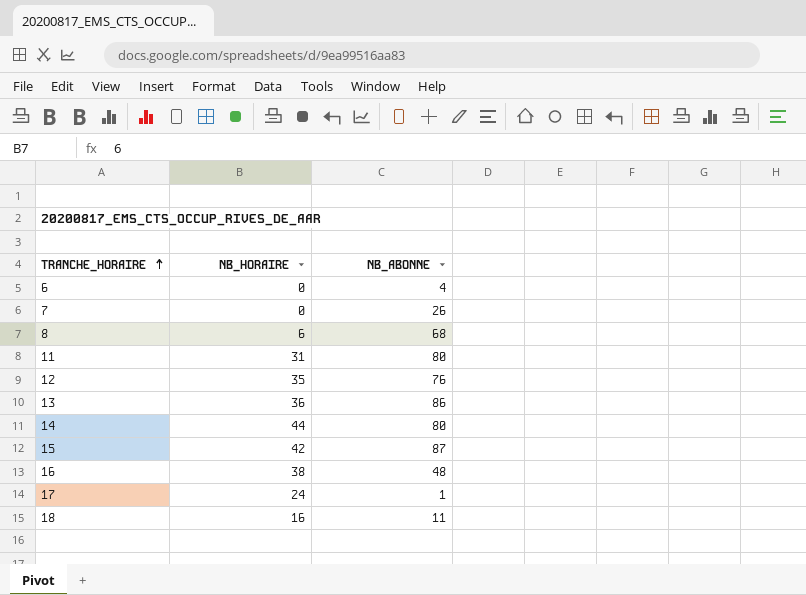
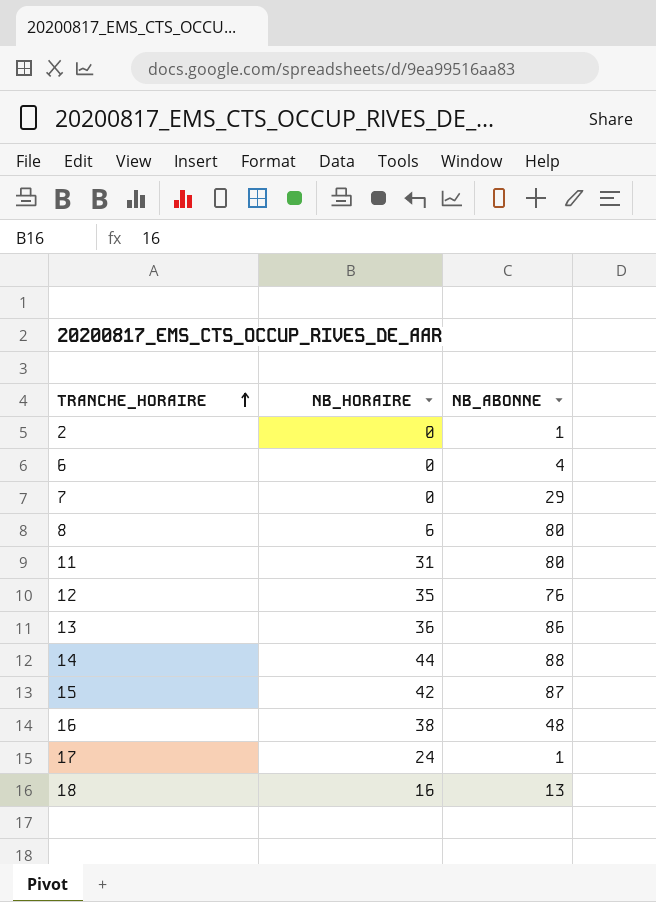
row 2: none -> 0 | 1
7 | NB_ABONNE: 26 -> 29
8 | NB_ABONNE: 68 -> 80
14 | NB_ABONNE: 80 -> 88
18 | NB_ABONNE: 11 -> 13

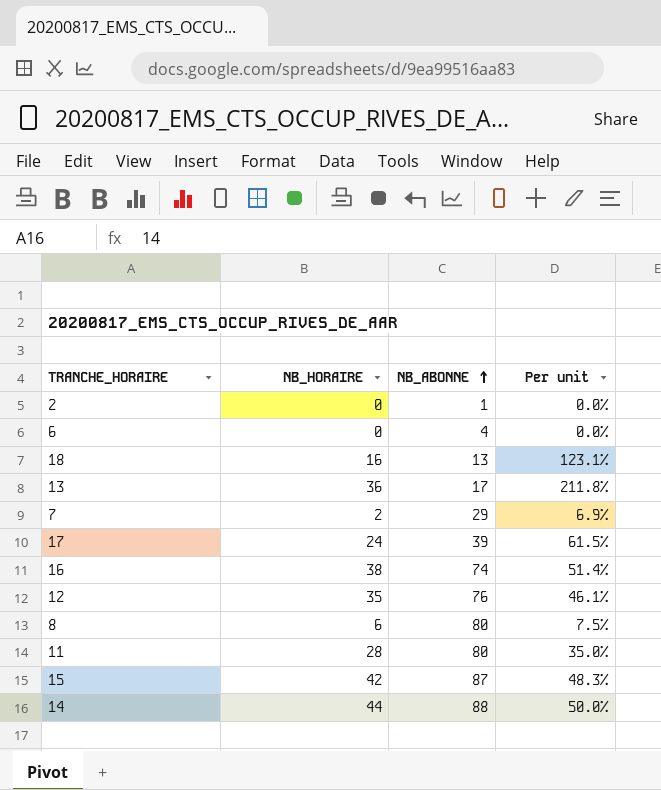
row order: TRANCHE_HORAIRE ascending -> NB_ABONNE ascending
column Per unit | formula: none -> [NB_HORAIRE] / [NB_ABONNE]
13 | NB_ABONNE: 86 -> 17
7 | NB_HORAIRE: 0 -> 2
17 | NB_ABONNE: 1 -> 39
16 | NB_ABONNE: 48 -> 74
11 | NB_HORAIRE: 31 -> 28

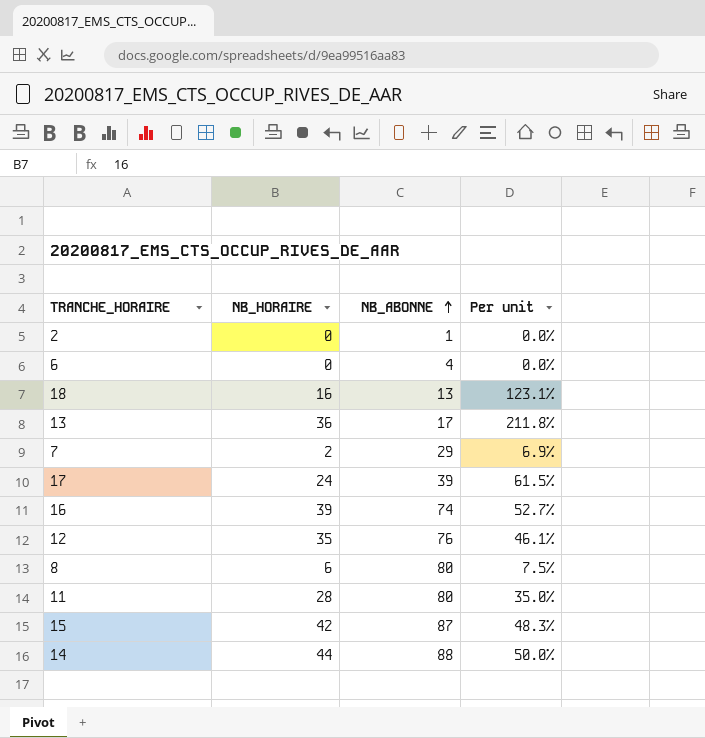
16 | NB_HORAIRE: 38 -> 39
16 | Per unit: 51.4% -> 52.7%

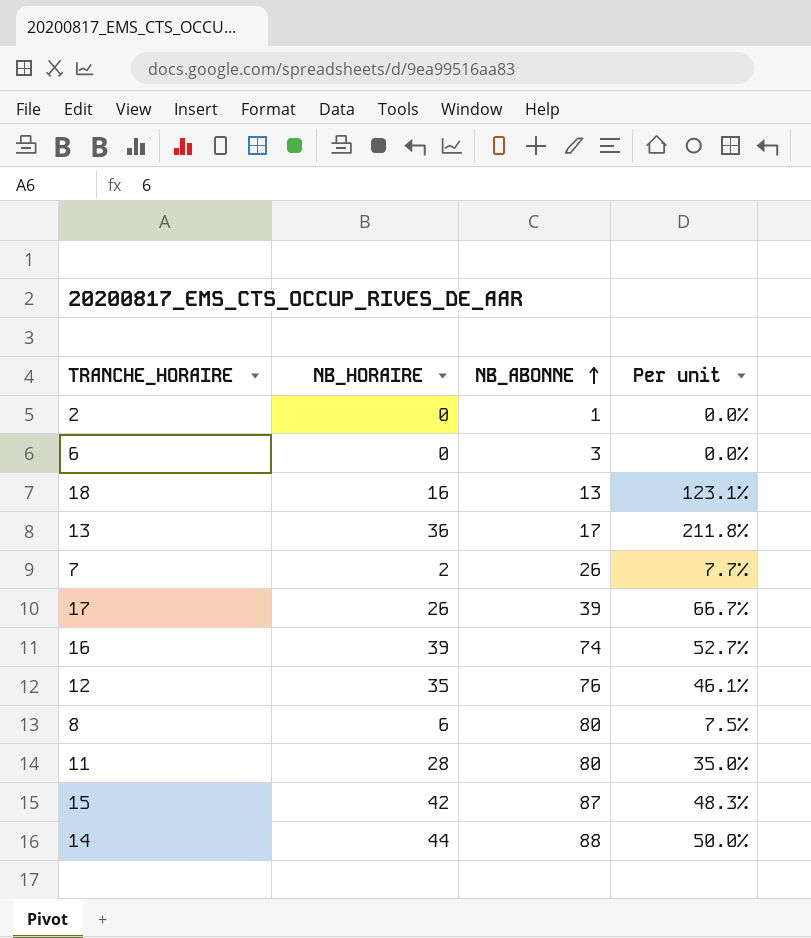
6 | NB_ABONNE: 4 -> 3
7 | NB_ABONNE: 29 -> 26
7 | Per unit: 6.9% -> 7.7%
17 | NB_HORAIRE: 24 -> 26
17 | Per unit: 61.5% -> 66.7%

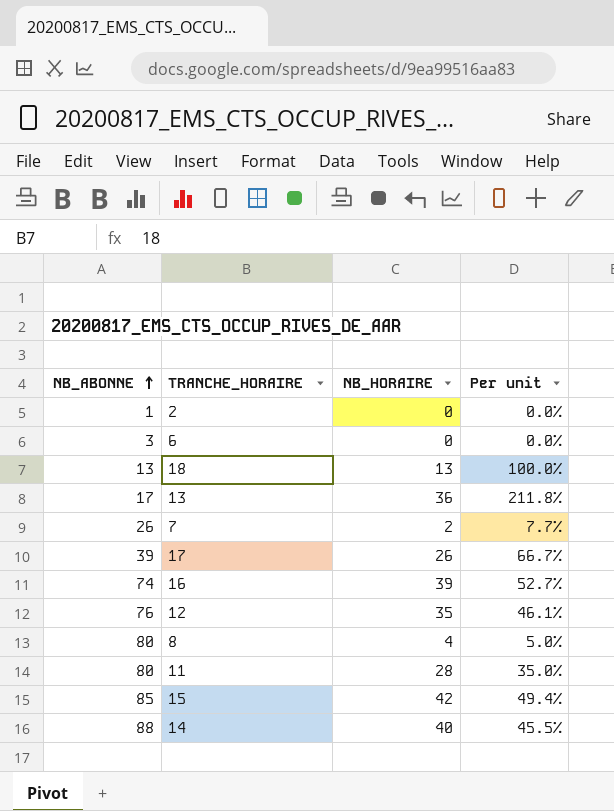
column NB_ABONNE | position: 3 -> 1
18 | NB_HORAIRE: 16 -> 13
18 | Per unit: 123.1% -> 100.0%
8 | NB_HORAIRE: 6 -> 4
8 | Per unit: 7.5% -> 5.0%
15 | NB_ABONNE: 87 -> 85
15 | Per unit: 48.3% -> 49.4%
14 | NB_HORAIRE: 44 -> 40
14 | Per unit: 50.0% -> 45.5%

